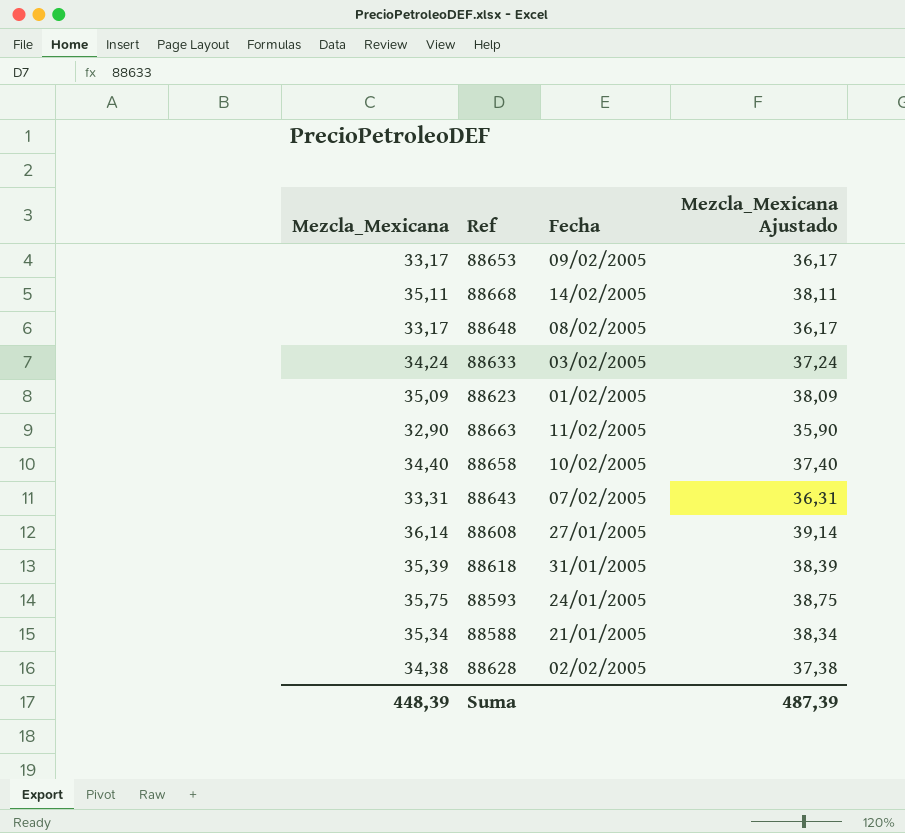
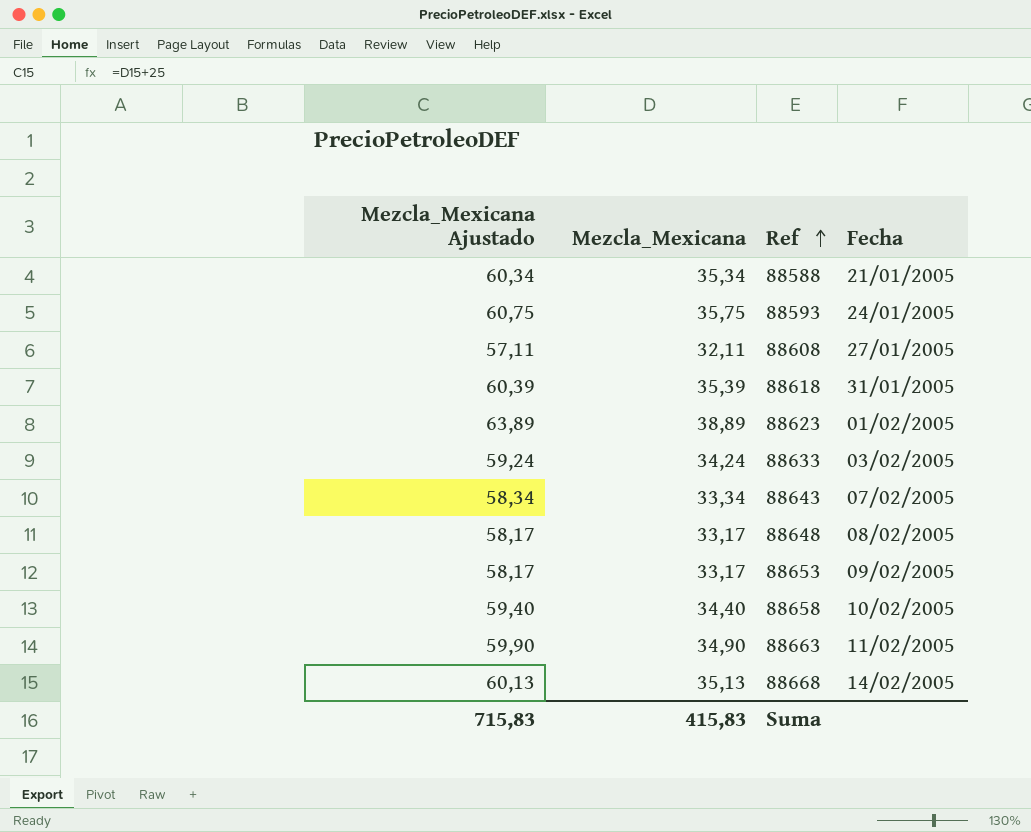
row order: none -> Ref ascending
column Mezcla_Mexicana Ajustado | formula: [Mezcla_Mexicana] + 3 -> [Mezcla_Mexicana] + 25
column Mezcla_Mexicana Ajustado | position: 4 -> 1
row 88628: 34,38 | 02/02/2005 | 37,38 -> none
88608 | Mezcla_Mexicana: 36,14 -> 32,11
88623 | Mezcla_Mexicana: 35,09 -> 38,89
88643 | Mezcla_Mexicana: 33,31 -> 33,34
88663 | Mezcla_Mexicana: 32,90 -> 34,90
88668 | Mezcla_Mexicana: 35,11 -> 35,13
Suma | Mezcla_Mexicana Ajustado: 487,39 -> 715,83
Suma | Mezcla_Mexicana: 448,39 -> 415,83

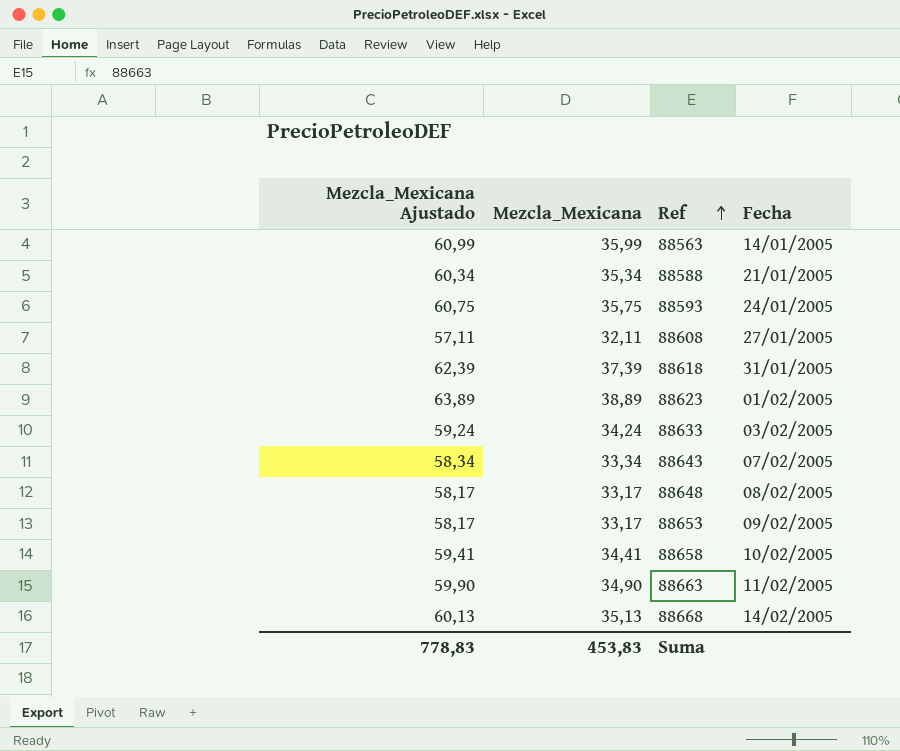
row 88563: none -> 60,99 | 35,99 | 14/01/2005
88618 | Mezcla_Mexicana Ajustado: 60,39 -> 62,39
88618 | Mezcla_Mexicana: 35,39 -> 37,39
88658 | Mezcla_Mexicana Ajustado: 59,40 -> 59,41
88658 | Mezcla_Mexicana: 34,40 -> 34,41
Suma | Mezcla_Mexicana Ajustado: 715,83 -> 778,83
Suma | Mezcla_Mexicana: 415,83 -> 453,83

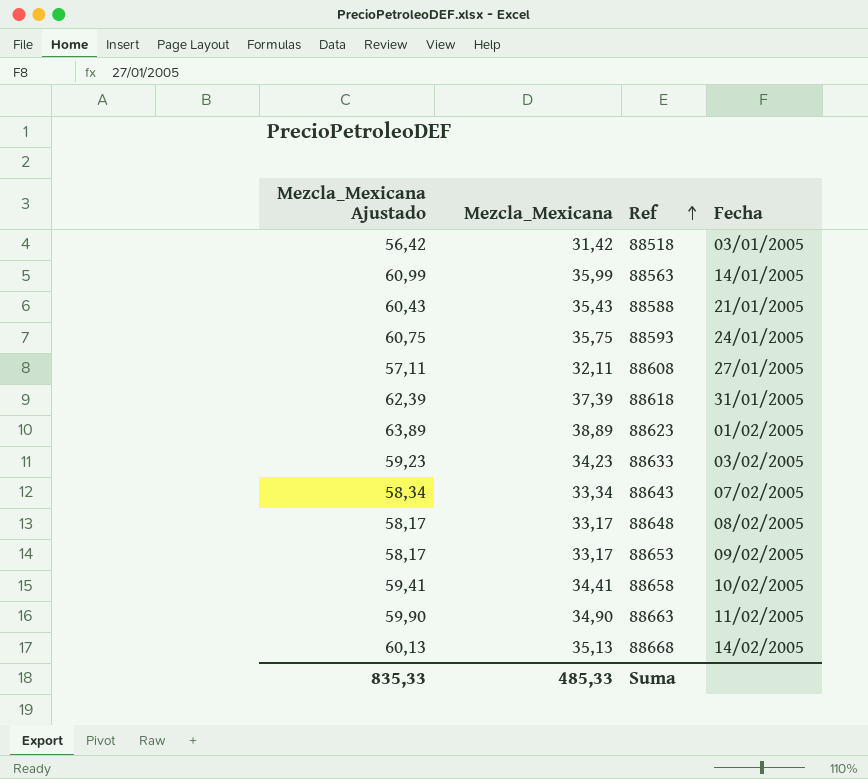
row 88518: none -> 56,42 | 31,42 | 03/01/2005
88588 | Mezcla_Mexicana Ajustado: 60,34 -> 60,43
88588 | Mezcla_Mexicana: 35,34 -> 35,43
88633 | Mezcla_Mexicana Ajustado: 59,24 -> 59,23
88633 | Mezcla_Mexicana: 34,24 -> 34,23
Suma | Mezcla_Mexicana Ajustado: 778,83 -> 835,33
Suma | Mezcla_Mexicana: 453,83 -> 485,33

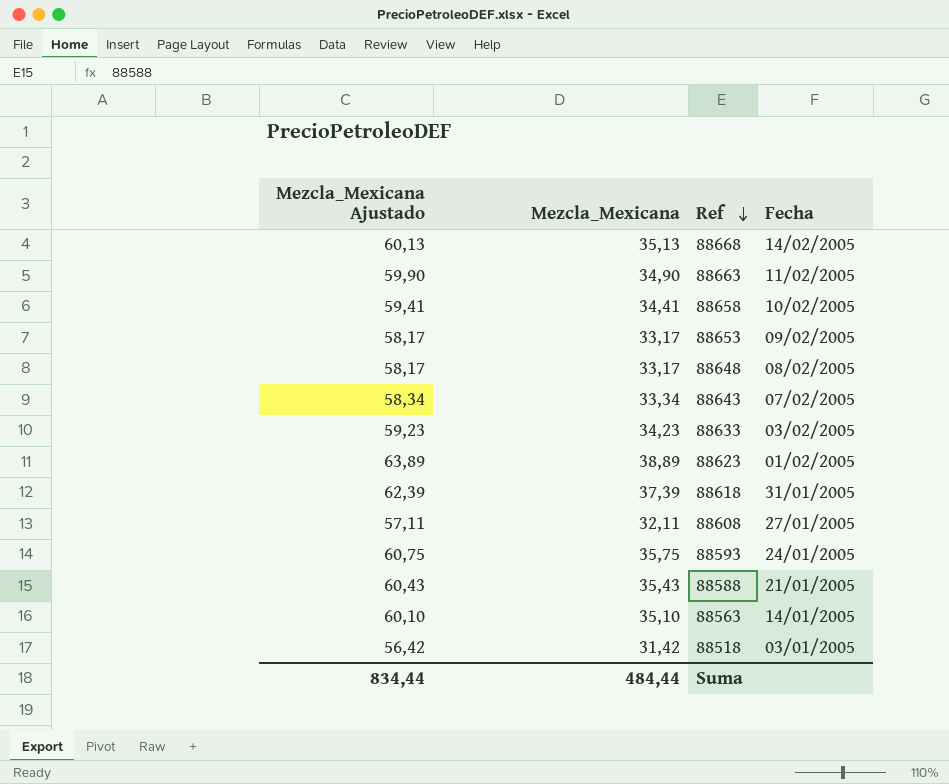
row order: Ref ascending -> Ref descending
88563 | Mezcla_Mexicana Ajustado: 60,99 -> 60,10
88563 | Mezcla_Mexicana: 35,99 -> 35,10
Suma | Mezcla_Mexicana Ajustado: 835,33 -> 834,44
Suma | Mezcla_Mexicana: 485,33 -> 484,44

